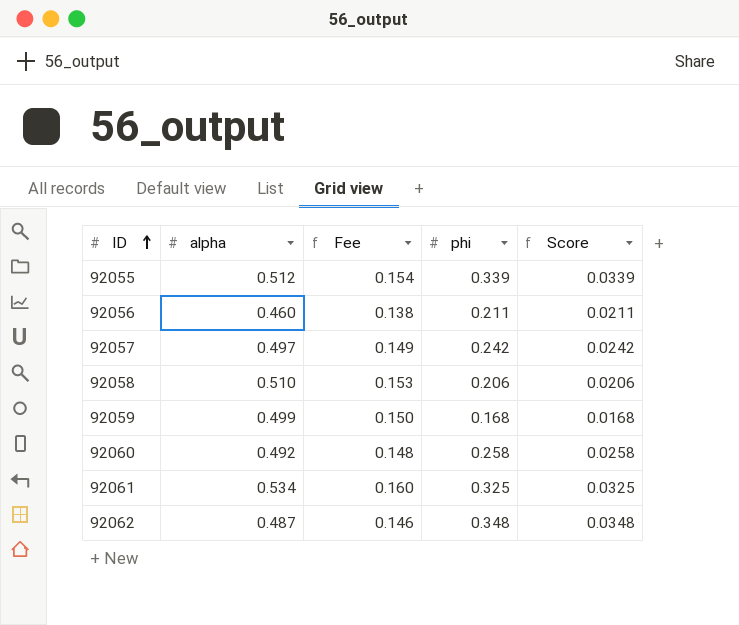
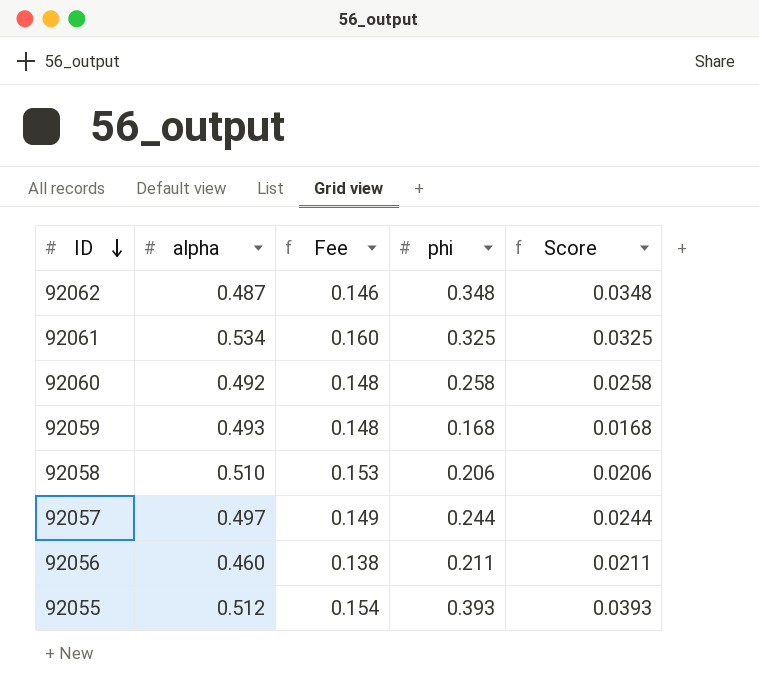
row order: ID ascending -> ID descending
92059 | alpha: 0.499 -> 0.493
92059 | Fee: 0.150 -> 0.148
92057 | phi: 0.242 -> 0.244
92057 | Score: 0.0242 -> 0.0244
92055 | phi: 0.339 -> 0.393
92055 | Score: 0.0339 -> 0.0393

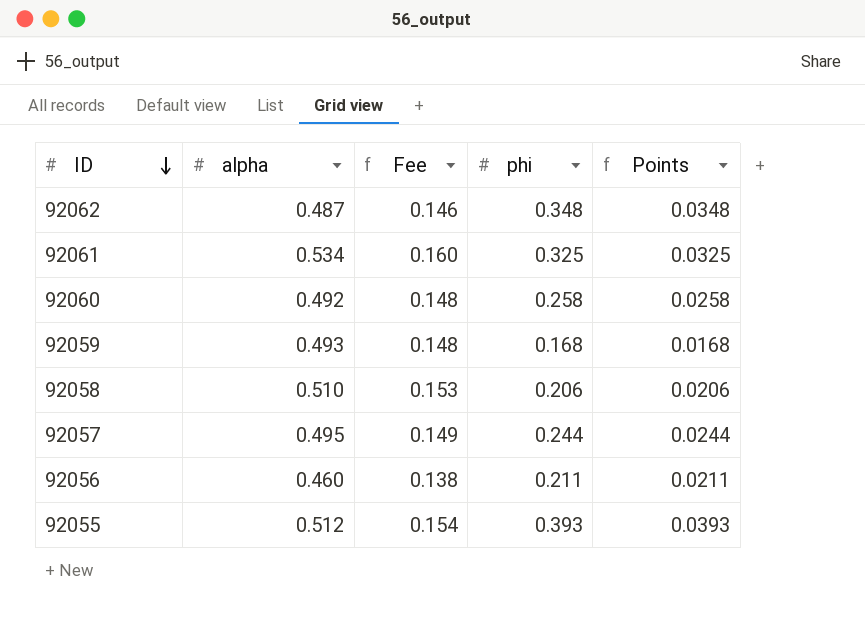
column name: Score -> Points
92057 | alpha: 0.497 -> 0.495

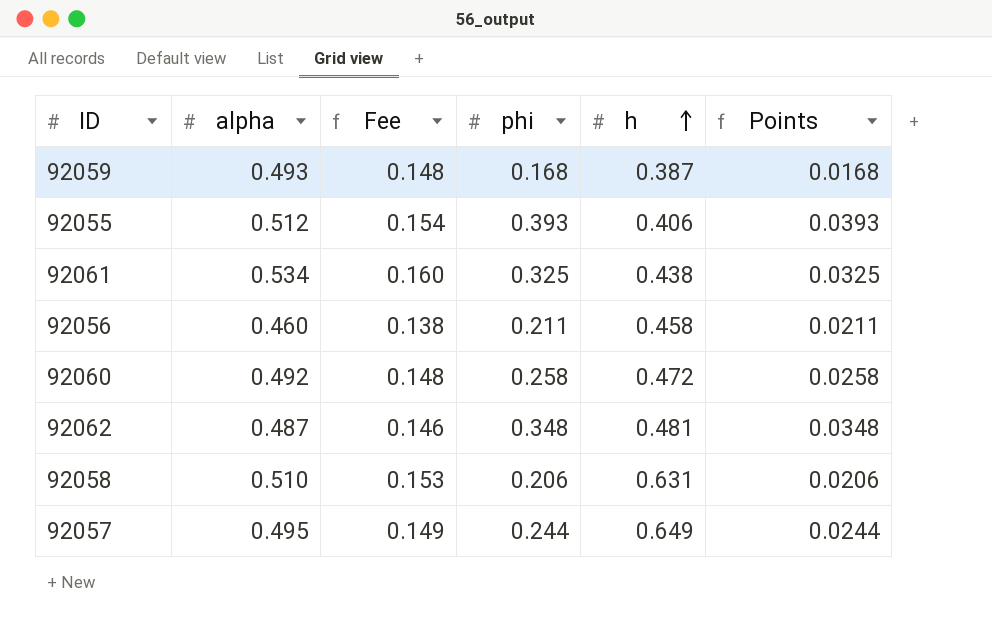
row order: ID descending -> h ascending
column h | position: none -> 5

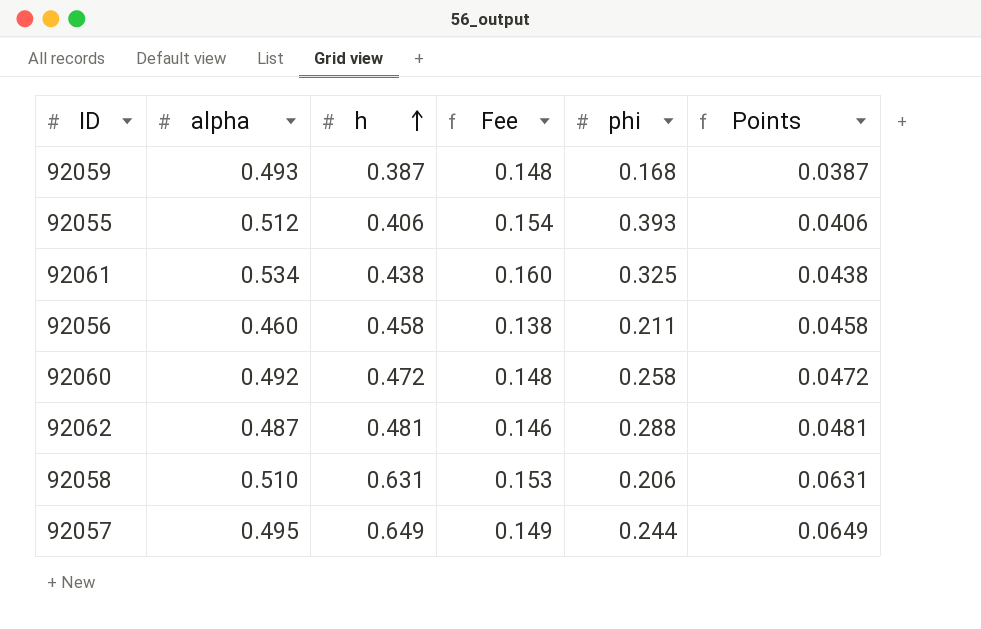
column h | position: 5 -> 3
column Points | formula: [phi] * 0.1 -> [h] * 0.1
92062 | phi: 0.348 -> 0.288

